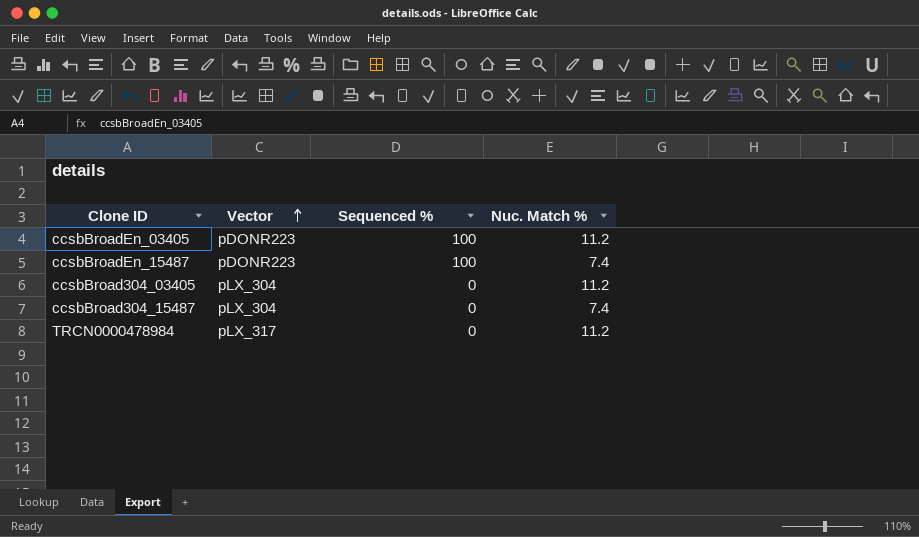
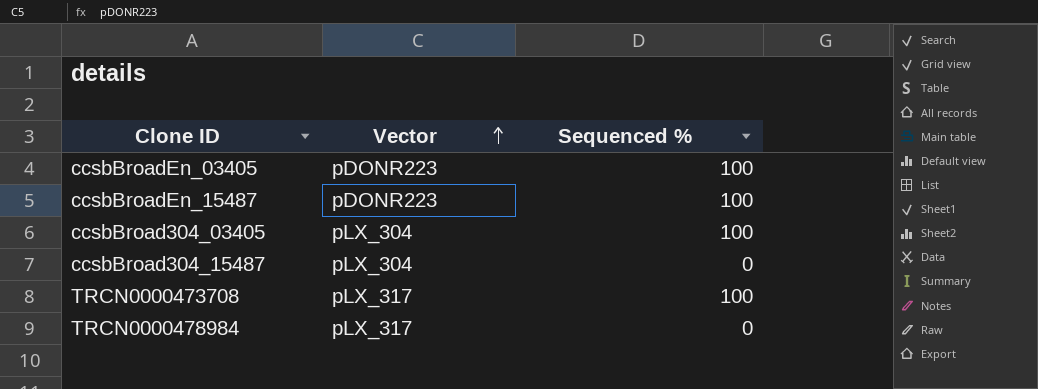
column Nuc. Match % | position: 4 -> none
ccsbBroad304_03405 | Sequenced %: 0 -> 100
row TRCN0000473708: none -> pLX_317 | 100

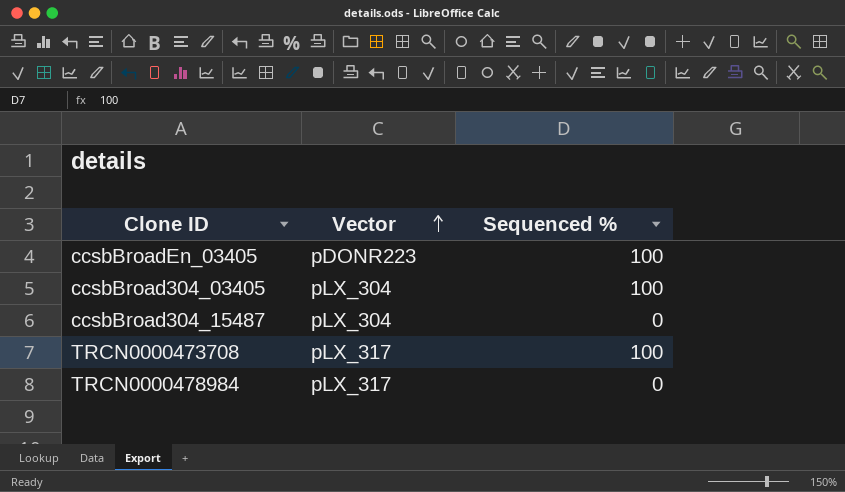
row ccsbBroadEn_15487: pDONR223 | 100 -> none

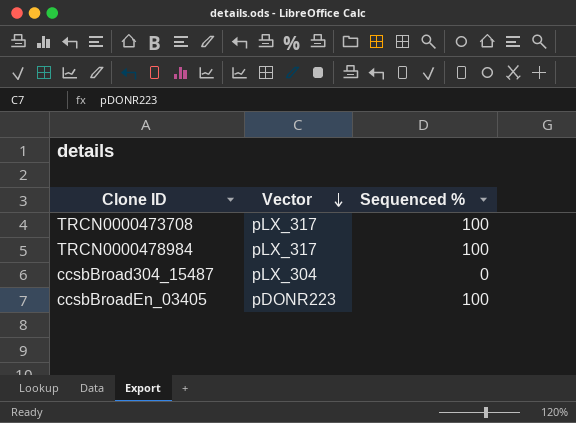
row order: Vector ascending -> Vector descending
row ccsbBroad304_03405: pLX_304 | 100 -> none
TRCN0000478984 | Sequenced %: 0 -> 100

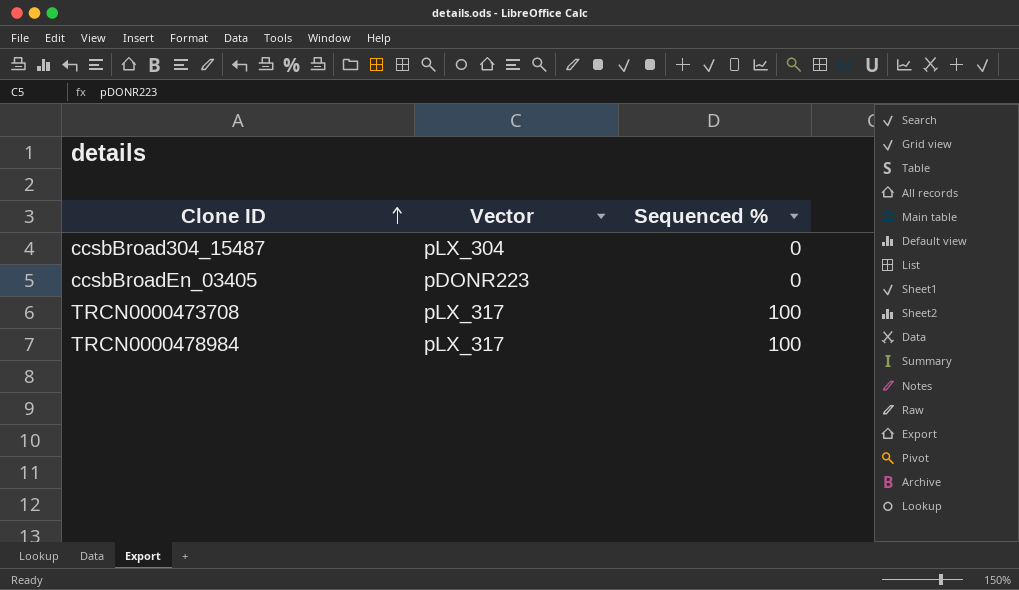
row order: Vector descending -> Clone ID ascending
ccsbBroadEn_03405 | Sequenced %: 100 -> 0

